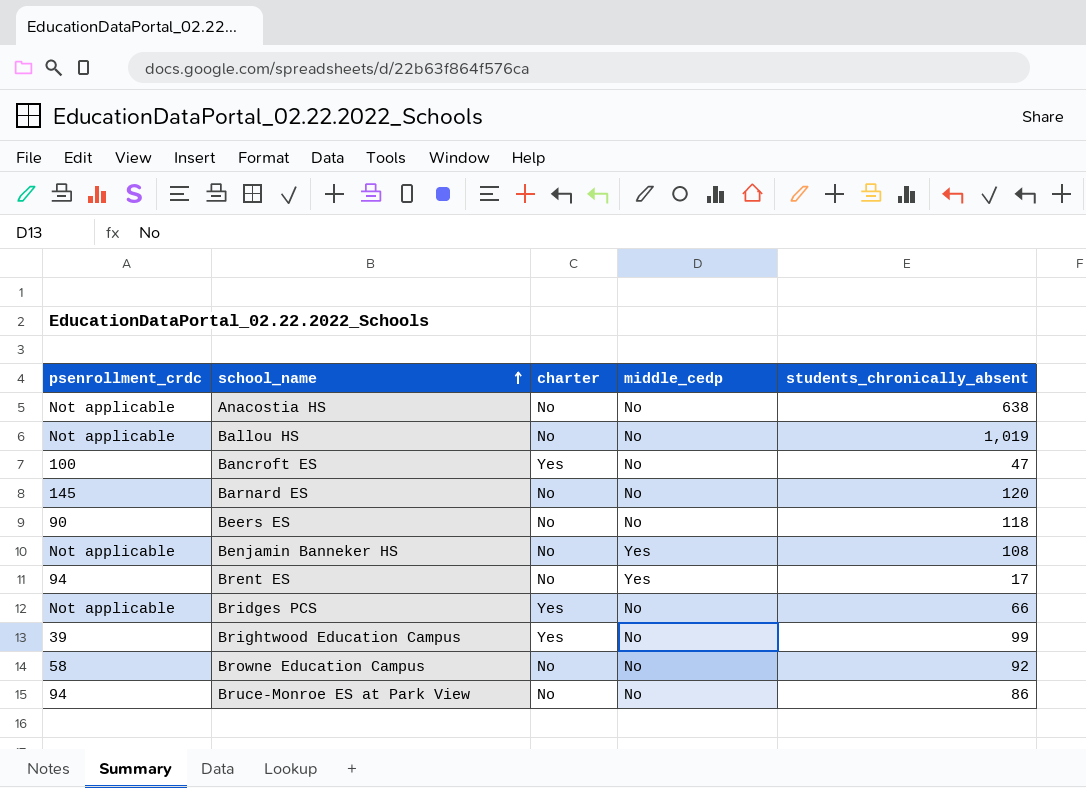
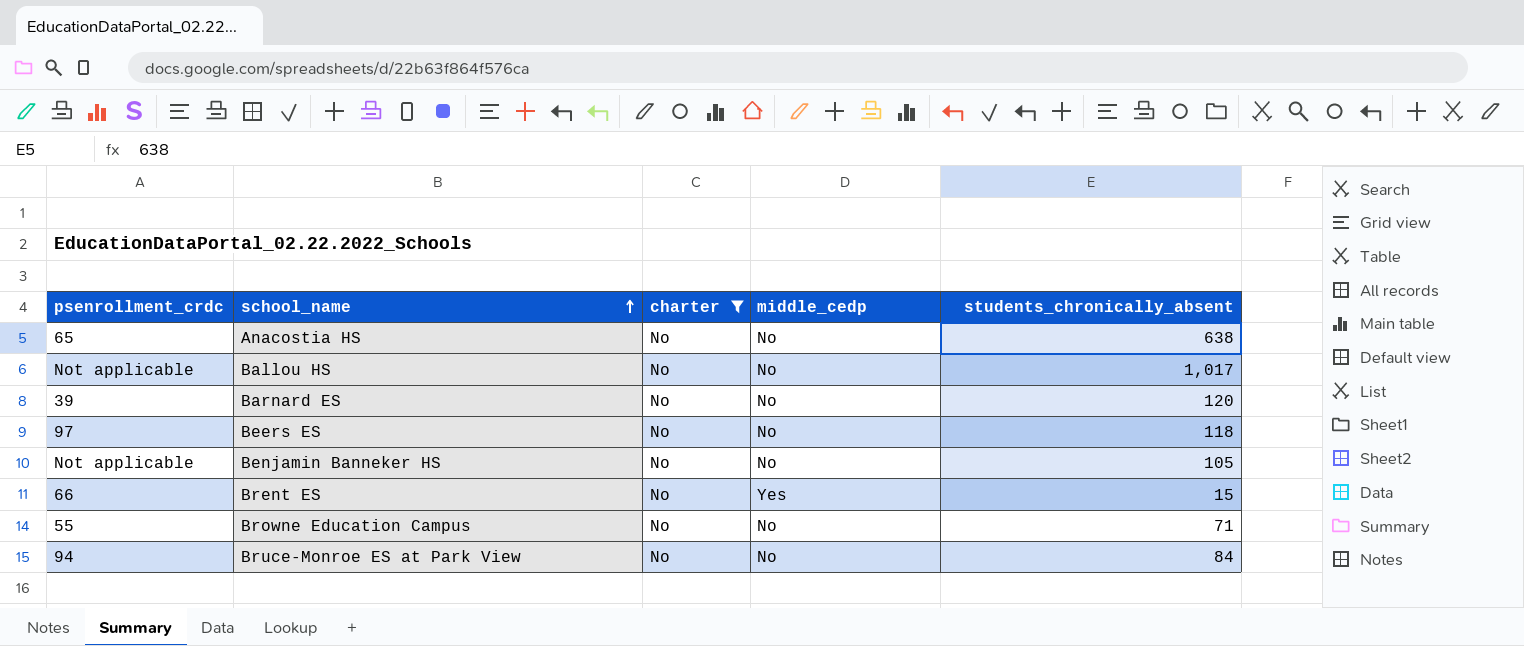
filter: none -> charter = No
Anacostia HS | psenrollment_crdc: Not applicable -> 65
Ballou HS | students_chronically_absent: 1,019 -> 1,017
Barnard ES | psenrollment_crdc: 145 -> 39
Beers ES | psenrollment_crdc: 90 -> 97
Benjamin Banneker HS | middle_cedp: Yes -> No
Benjamin Banneker HS | students_chronically_absent: 108 -> 105
Brent ES | psenrollment_crdc: 94 -> 66
Brent ES | students_chronically_absent: 17 -> 15
Browne Education Campus | psenrollment_crdc: 58 -> 55
Browne Education Campus | students_chronically_absent: 92 -> 71
Bruce-Monroe ES at Park View | students_chronically_absent: 86 -> 84

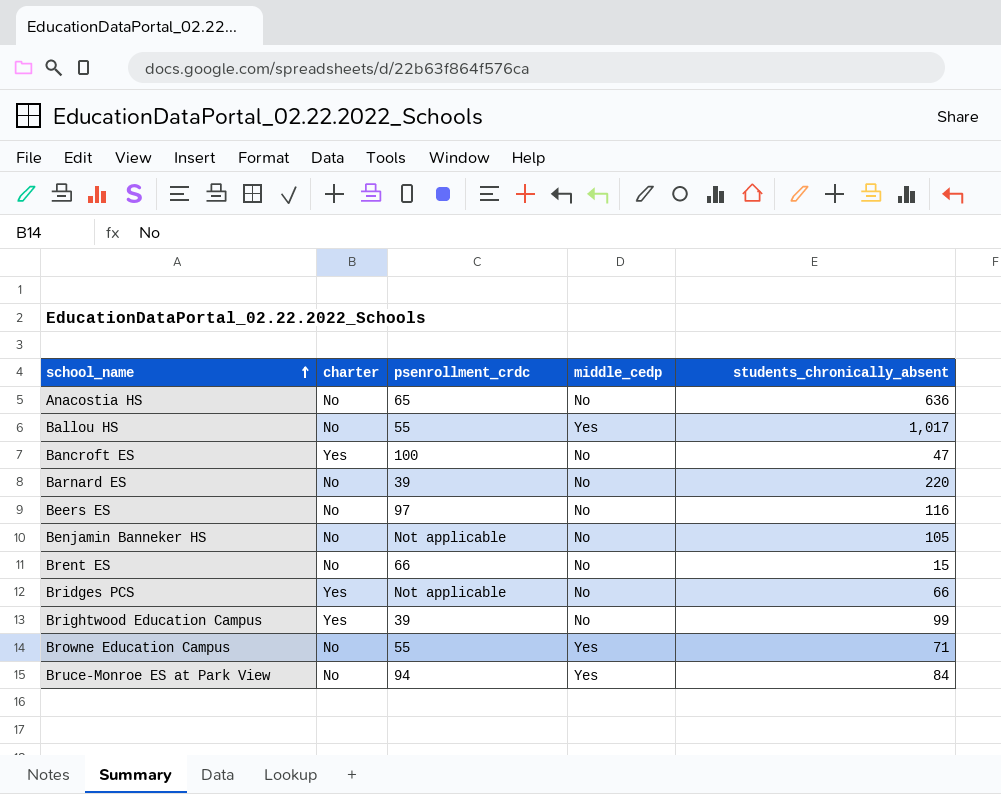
filter: charter = No -> none
column psenrollment_crdc | position: 1 -> 3
Anacostia HS | students_chronically_absent: 638 -> 636
Ballou HS | psenrollment_crdc: Not applicable -> 55
Ballou HS | middle_cedp: No -> Yes
Barnard ES | students_chronically_absent: 120 -> 220
Beers ES | students_chronically_absent: 118 -> 116
Brent ES | middle_cedp: Yes -> No
Browne Education Campus | middle_cedp: No -> Yes
Bruce-Monroe ES at Park View | middle_cedp: No -> Yes

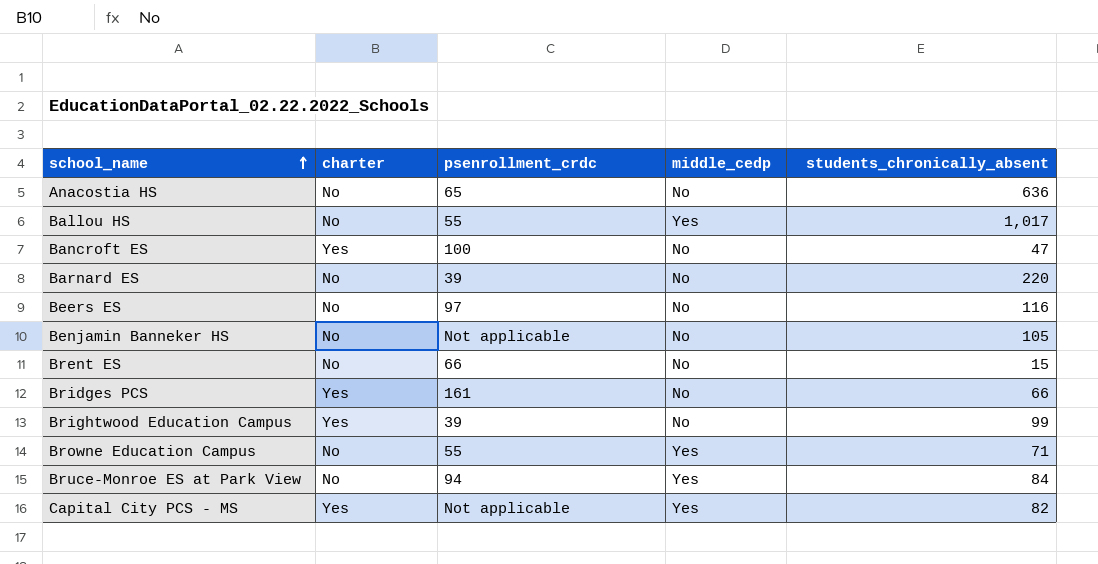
Bridges PCS | psenrollment_crdc: Not applicable -> 161
row Capital City PCS - MS: none -> Yes | Not applicable | Yes | 82

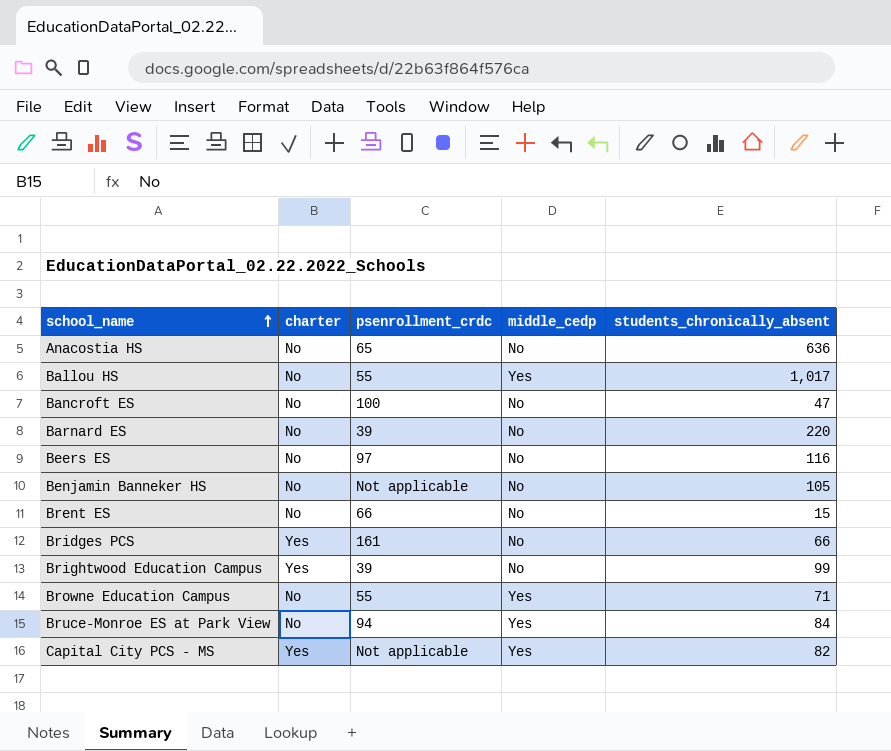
Bancroft ES | charter: Yes -> No

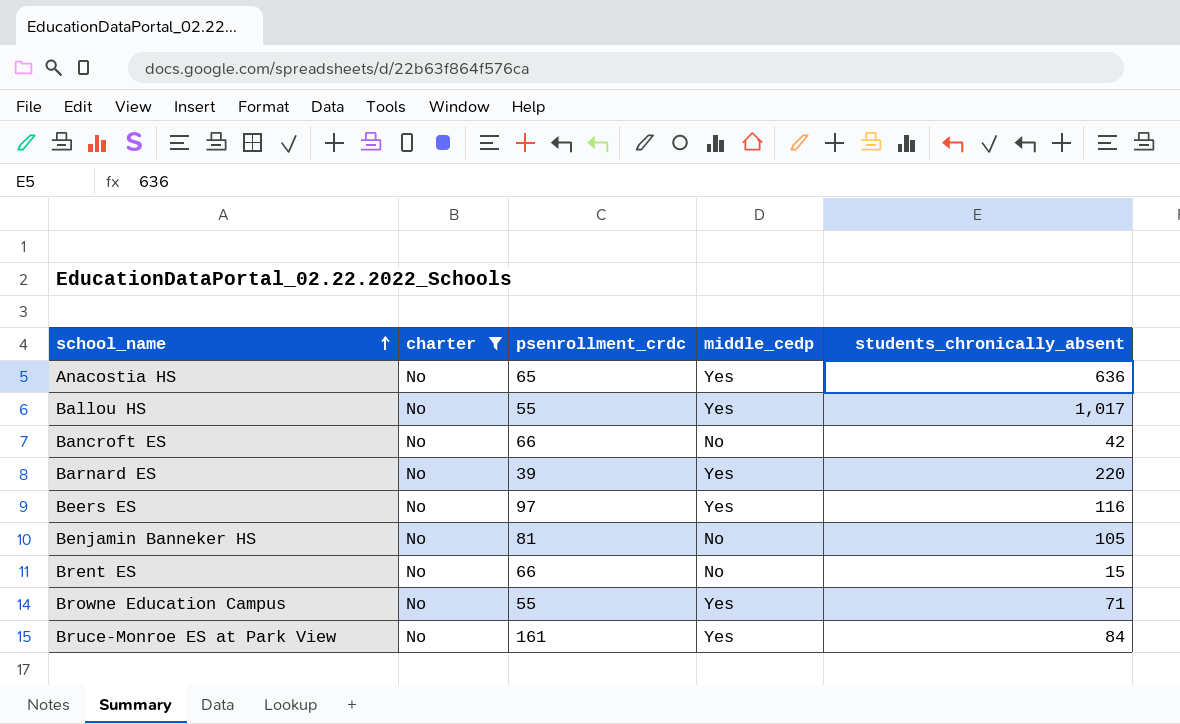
filter: none -> charter = No
Anacostia HS | middle_cedp: No -> Yes
Bancroft ES | psenrollment_crdc: 100 -> 66
Bancroft ES | students_chronically_absent: 47 -> 42
Barnard ES | middle_cedp: No -> Yes
Beers ES | middle_cedp: No -> Yes
Benjamin Banneker HS | psenrollment_crdc: Not applicable -> 81
Bruce-Monroe ES at Park View | psenrollment_crdc: 94 -> 161

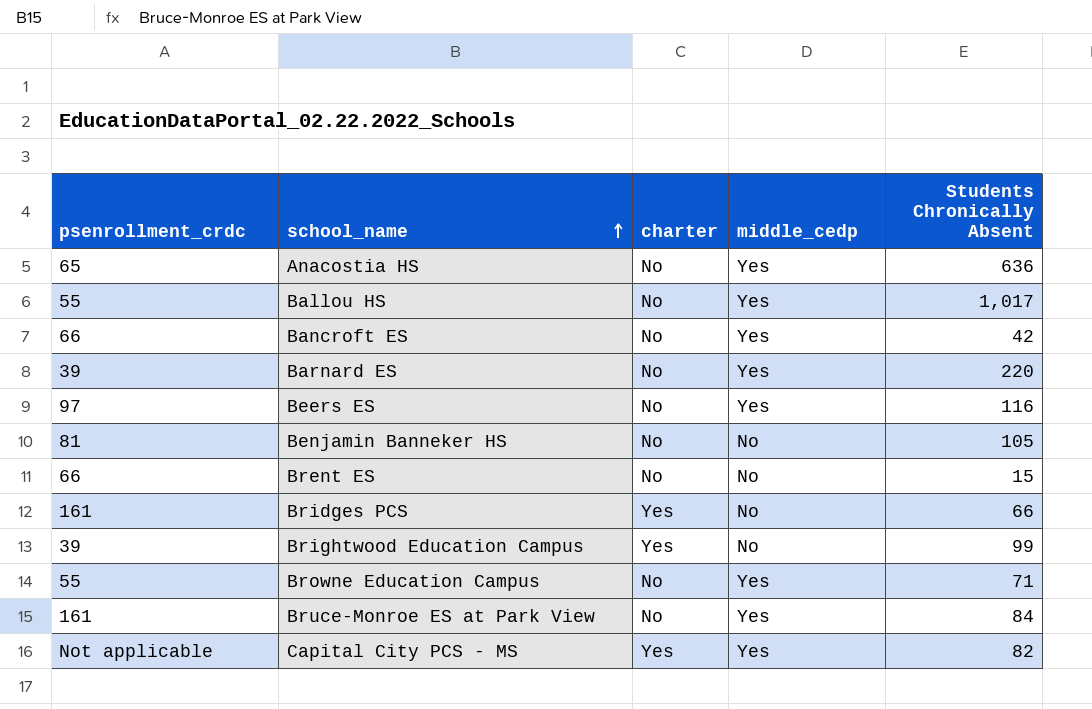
filter: charter = No -> none
column psenrollment_crdc | position: 3 -> 1
column name: students_chronically_absent -> Students Chronically Absent
Bancroft ES | middle_cedp: No -> Yes

